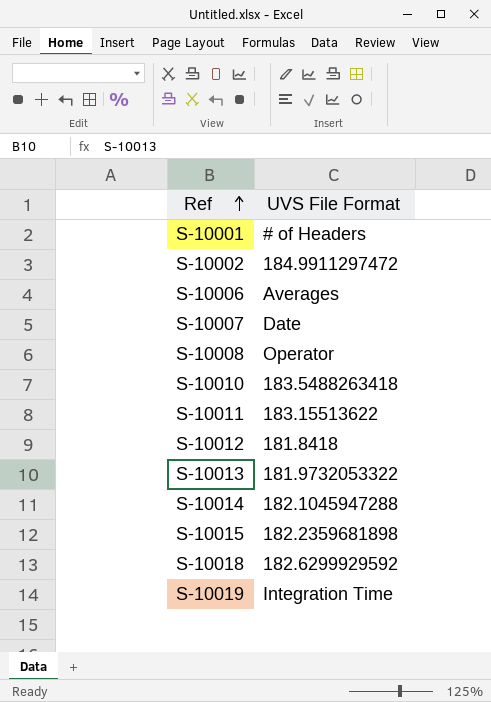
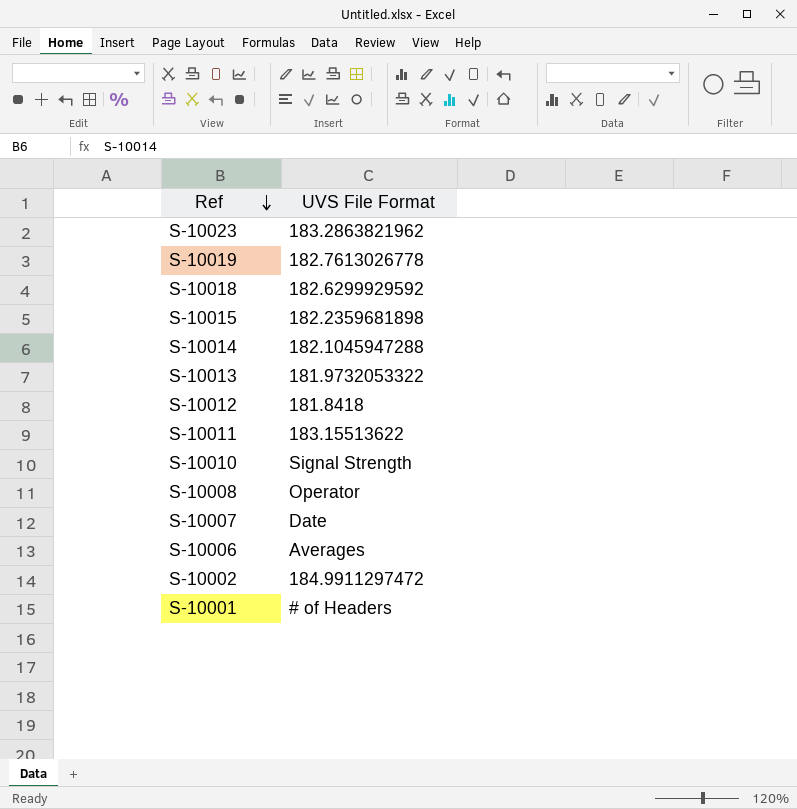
row order: Ref ascending -> Ref descending
row S-10023: none -> 183.2863821962
S-10019 | UVS File Format: Integration Time -> 182.7613026778
S-10010 | UVS File Format: 183.5488263418 -> Signal Strength

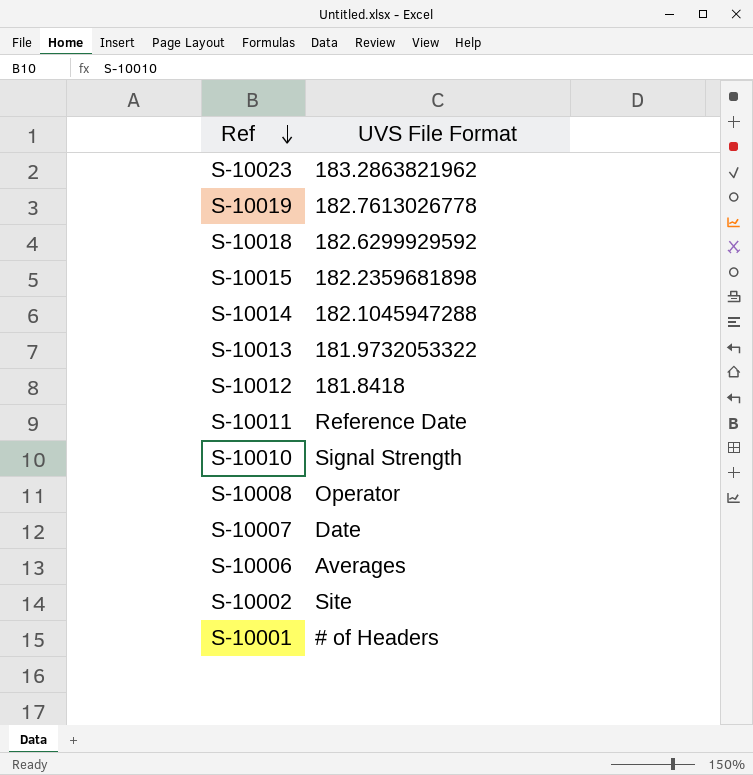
S-10011 | UVS File Format: 183.15513622 -> Reference Date
S-10002 | UVS File Format: 184.9911297472 -> Site

